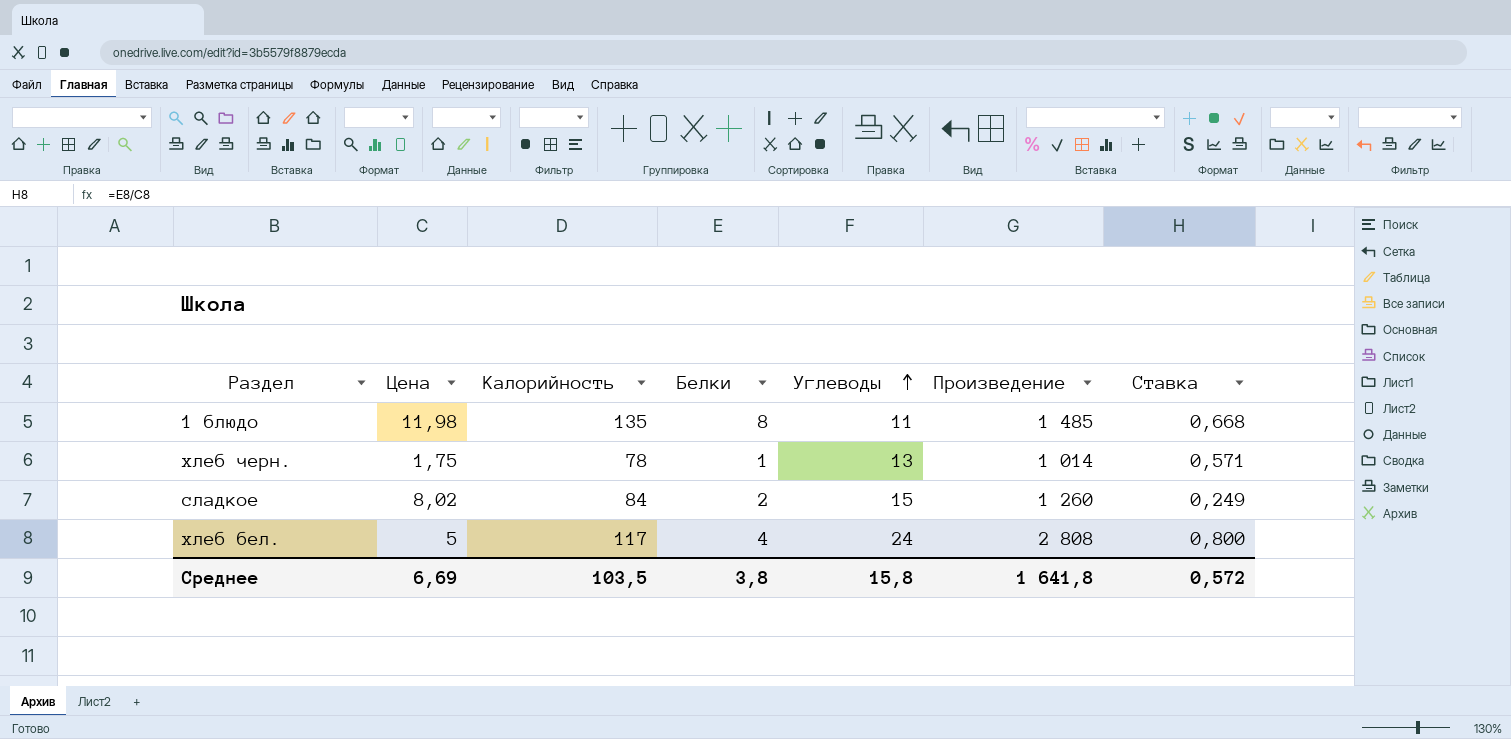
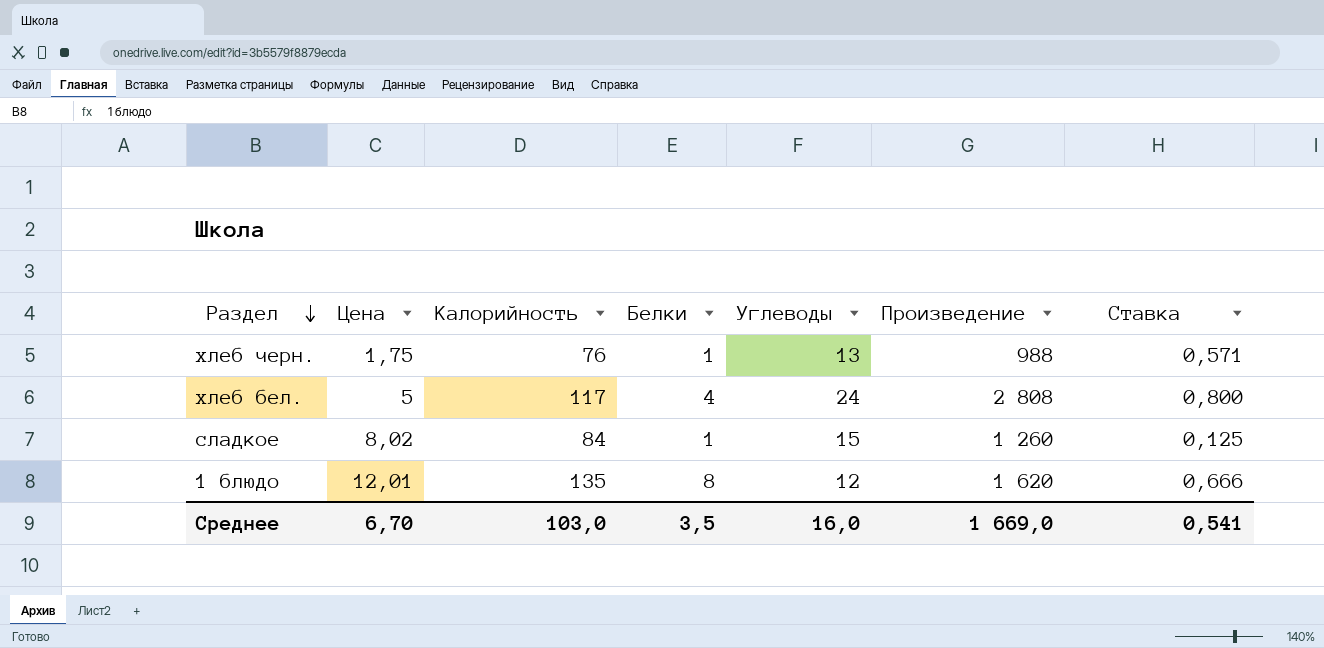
row order: Углеводы ascending -> Раздел descending
хлеб черн. | Калорийность: 78 -> 76
хлеб черн. | Произведение: 1 014 -> 988
сладкое | Белки: 2 -> 1
сладкое | Ставка: 0,249 -> 0,125
1 блюдо | Цена: 11,98 -> 12,01
1 блюдо | Углеводы: 11 -> 12
1 блюдо | Произведение: 1 485 -> 1 620
1 блюдо | Ставка: 0,668 -> 0,666
Среднее | Цена: 6,69 -> 6,70
Среднее | Калорийность: 103,5 -> 103,0
Среднее | Белки: 3,8 -> 3,5
Среднее | Углеводы: 15,8 -> 16,0
Среднее | Произведение: 1 641,8 -> 1 669,0
Среднее | Ставка: 0,572 -> 0,541

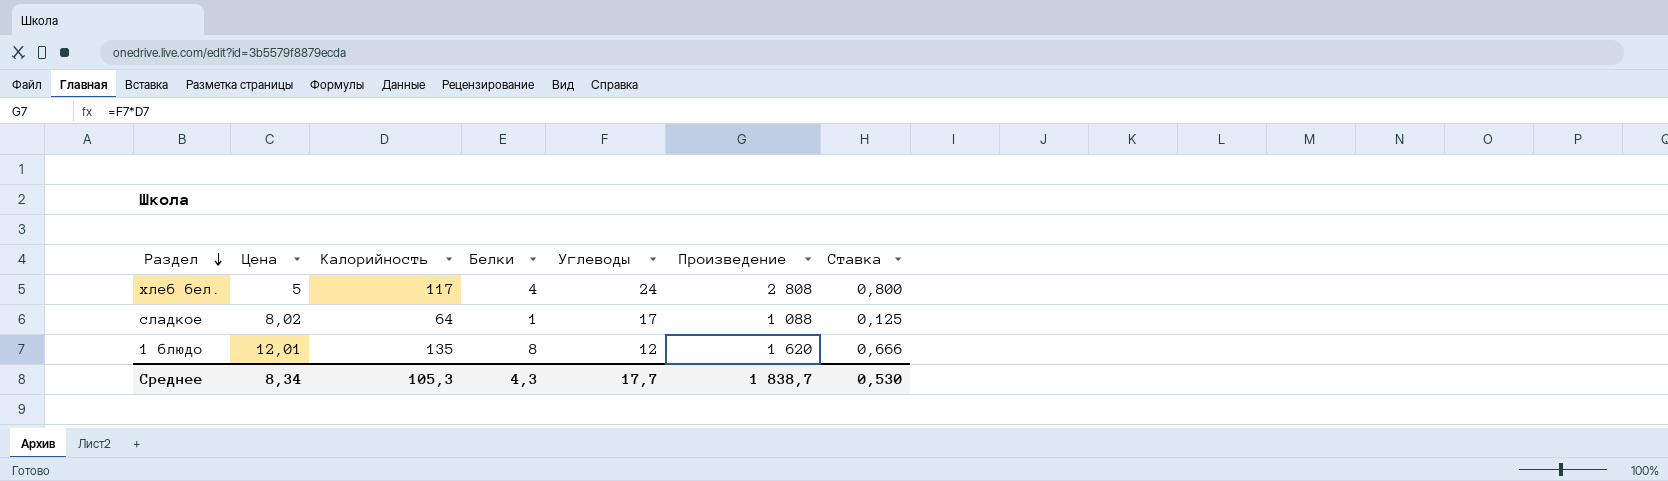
row хлеб черн.: 1,75 | 76 | 1 | 13 | 988 | 0,571 -> none
сладкое | Калорийность: 84 -> 64
сладкое | Углеводы: 15 -> 17
сладкое | Произведение: 1 260 -> 1 088
Среднее | Цена: 6,70 -> 8,34
Среднее | Калорийность: 103,0 -> 105,3
Среднее | Белки: 3,5 -> 4,3
Среднее | Углеводы: 16,0 -> 17,7
Среднее | Произведение: 1 669,0 -> 1 838,7
Среднее | Ставка: 0,541 -> 0,530

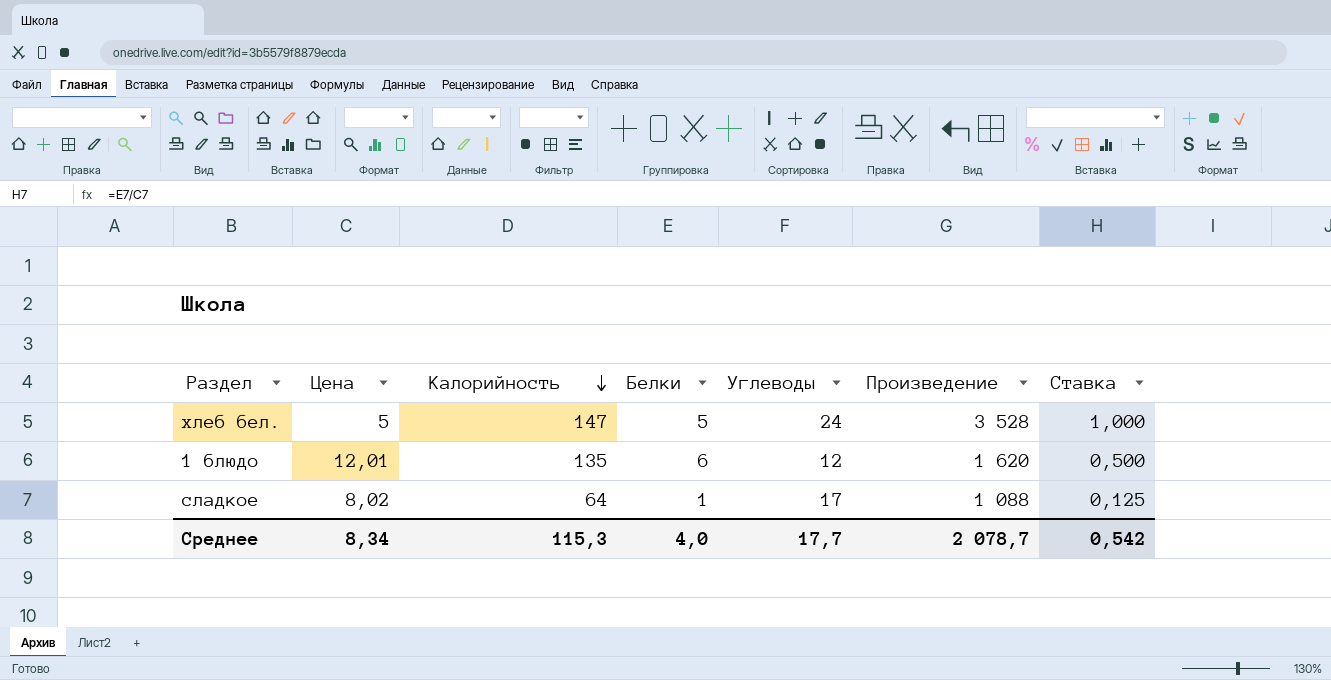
row order: Раздел descending -> Калорийность descending
хлеб бел. | Калорийность: 117 -> 147
хлеб бел. | Белки: 4 -> 5
хлеб бел. | Произведение: 2 808 -> 3 528
хлеб бел. | Ставка: 0,800 -> 1,000
1 блюдо | Белки: 8 -> 6
1 блюдо | Ставка: 0,666 -> 0,500
Среднее | Калорийность: 105,3 -> 115,3
Среднее | Белки: 4,3 -> 4,0
Среднее | Произведение: 1 838,7 -> 2 078,7
Среднее | Ставка: 0,530 -> 0,542

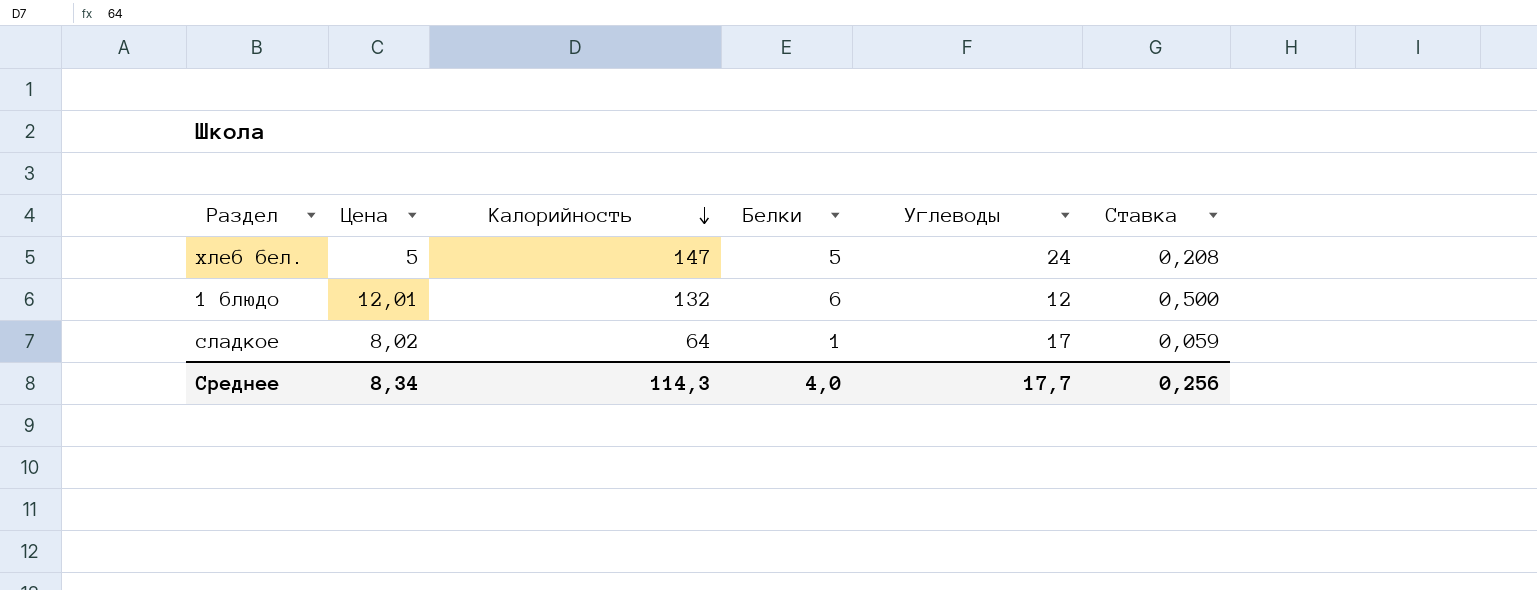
column Произведение | formula: [Калорийность] * [Углеводы] -> none
column Ставка | formula: [Белки] / [Цена] -> [Белки] / [Углеводы]
1 блюдо | Калорийность: 135 -> 132
Среднее | Калорийность: 115,3 -> 114,3
Среднее | Ставка: 0,542 -> 0,256

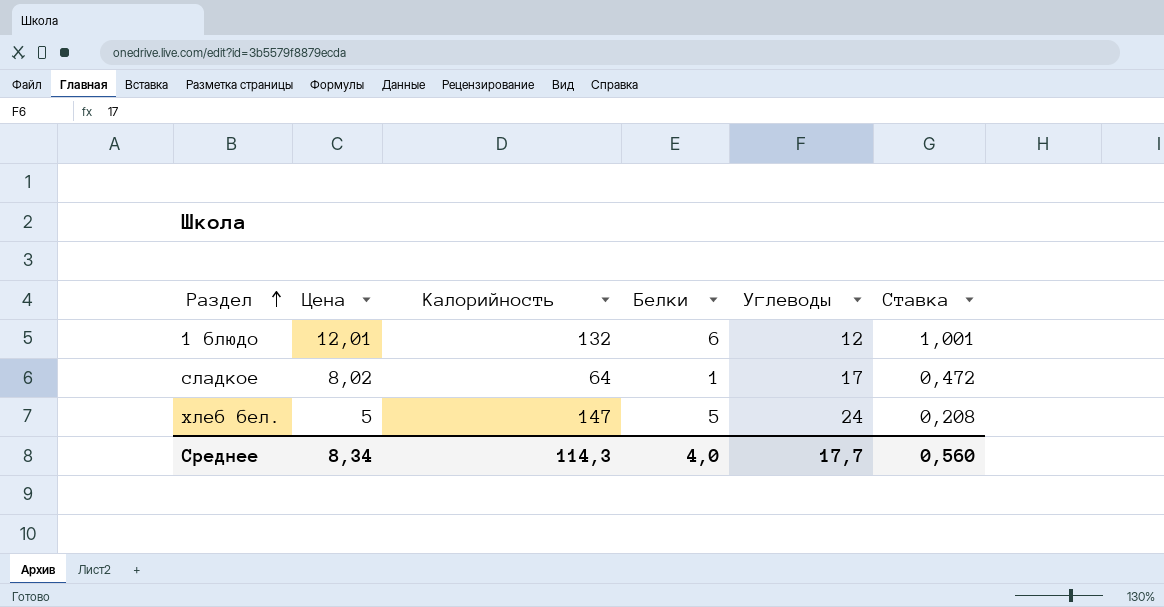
row order: Калорийность descending -> Раздел ascending
column Ставка | formula: [Белки] / [Углеводы] -> [Цена] / [Углеводы]
Среднее | Ставка: 0,256 -> 0,560

